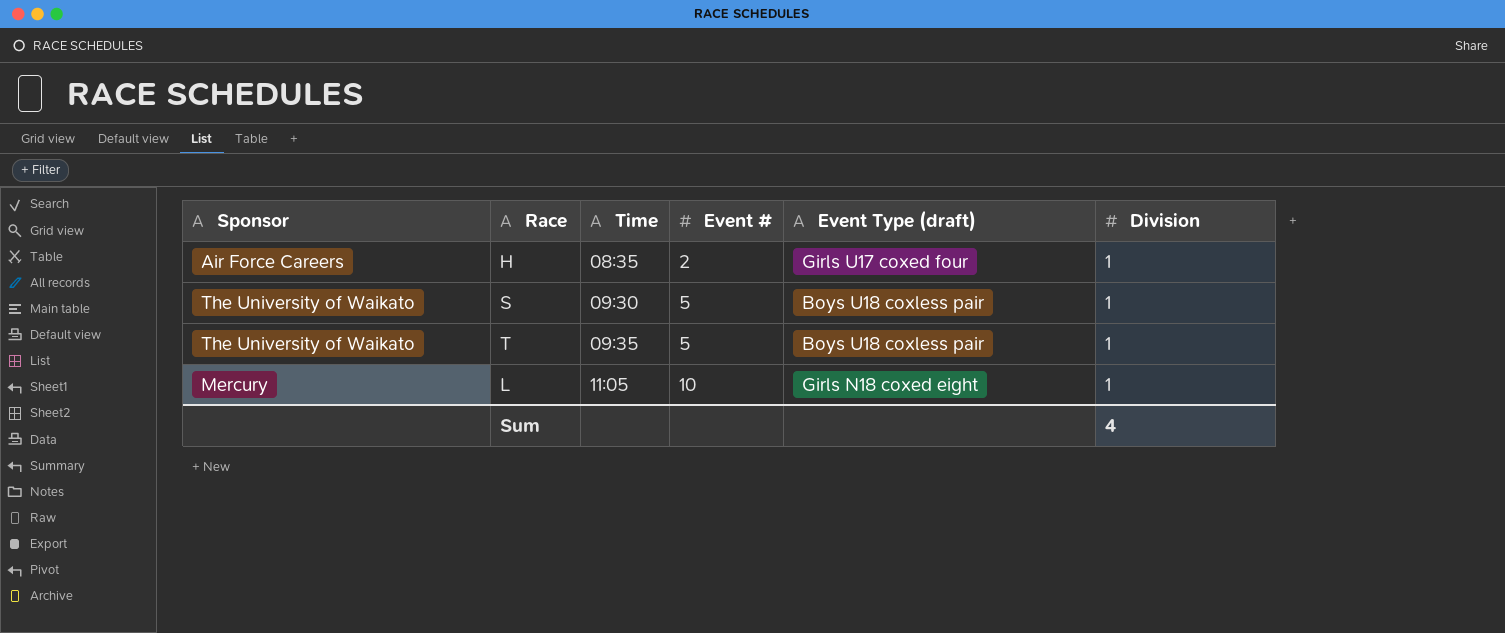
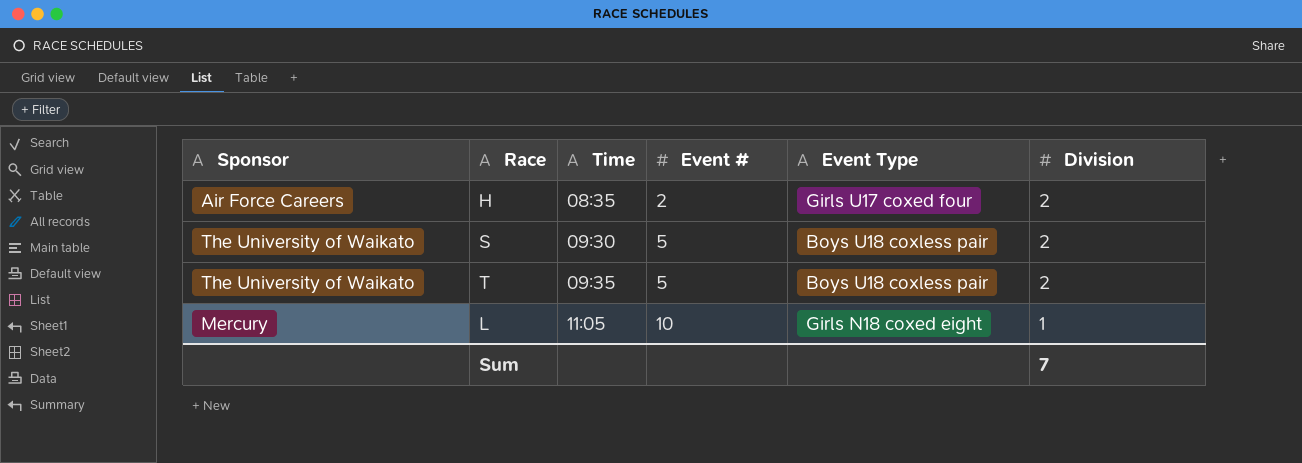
column name: Event Type (draft) -> Event Type
H | Division: 1 -> 2
S | Division: 1 -> 2
T | Division: 1 -> 2
Sum | Division: 4 -> 7

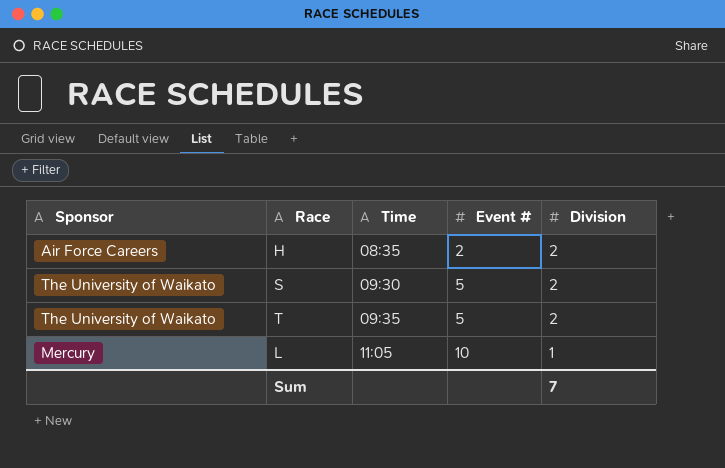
column Event Type | position: 5 -> none

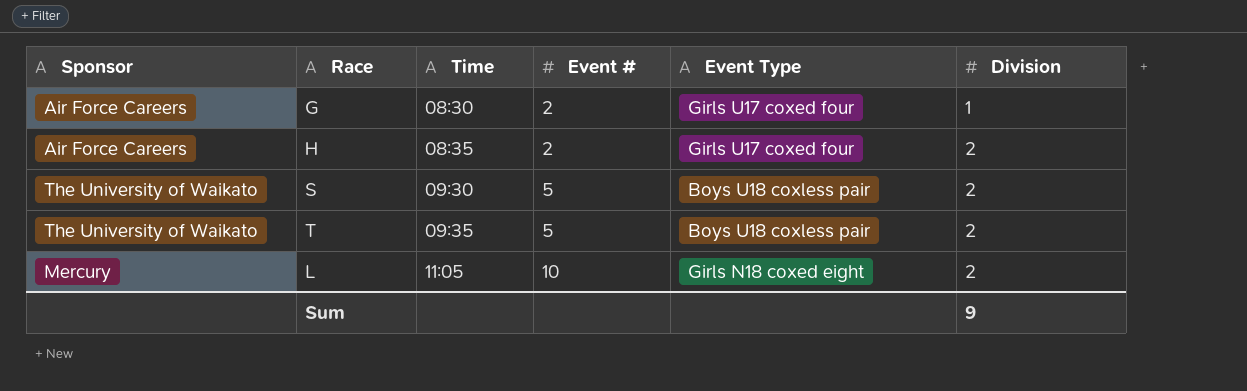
column Event Type | position: none -> 5
row G: none -> Air Force Careers | 08:30 | 2 | Girls U17 coxed four | 1
L | Division: 1 -> 2
Sum | Division: 7 -> 9

